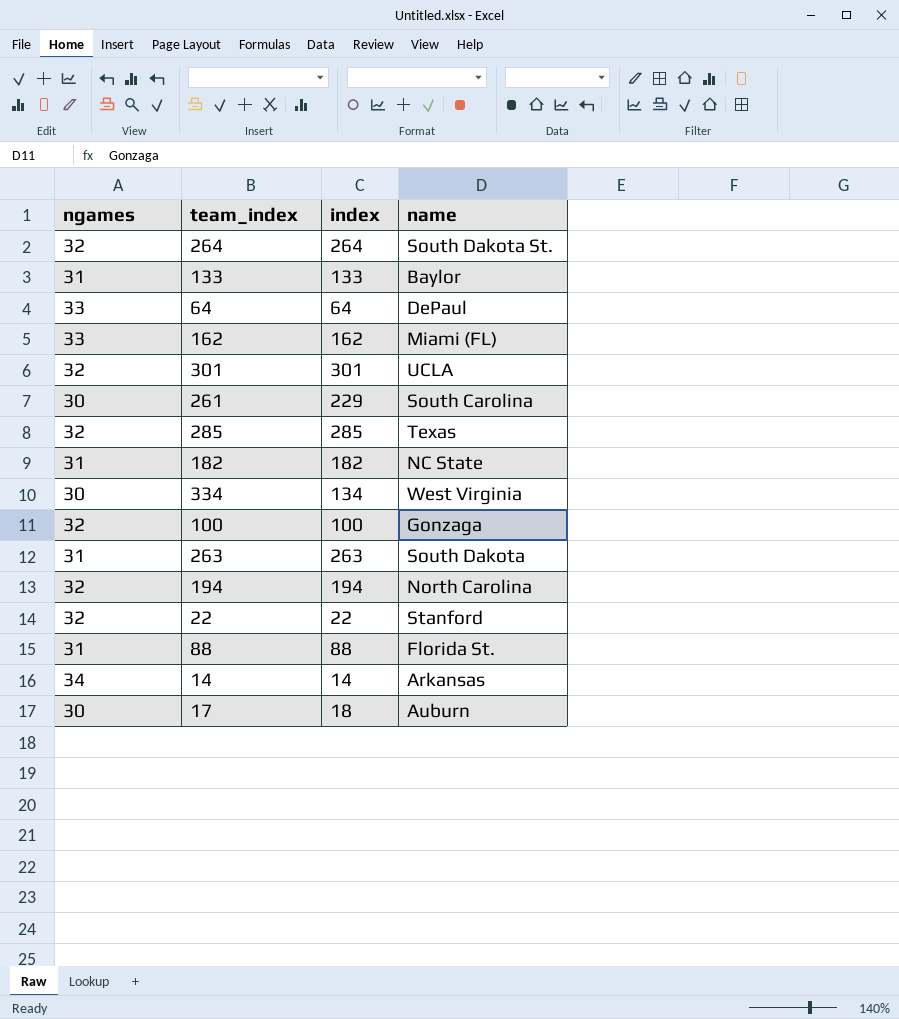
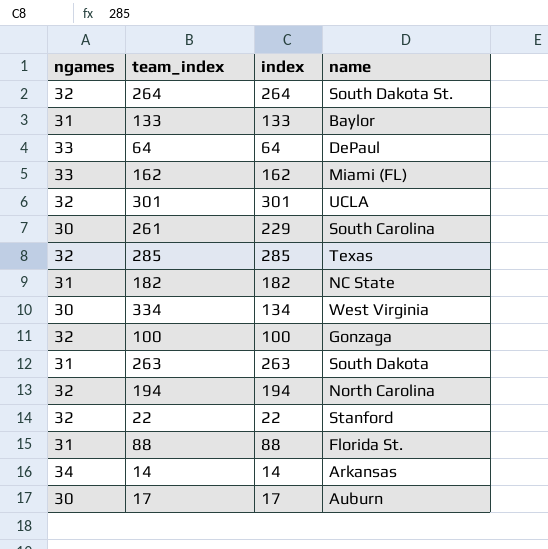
17 | index: 18 -> 17

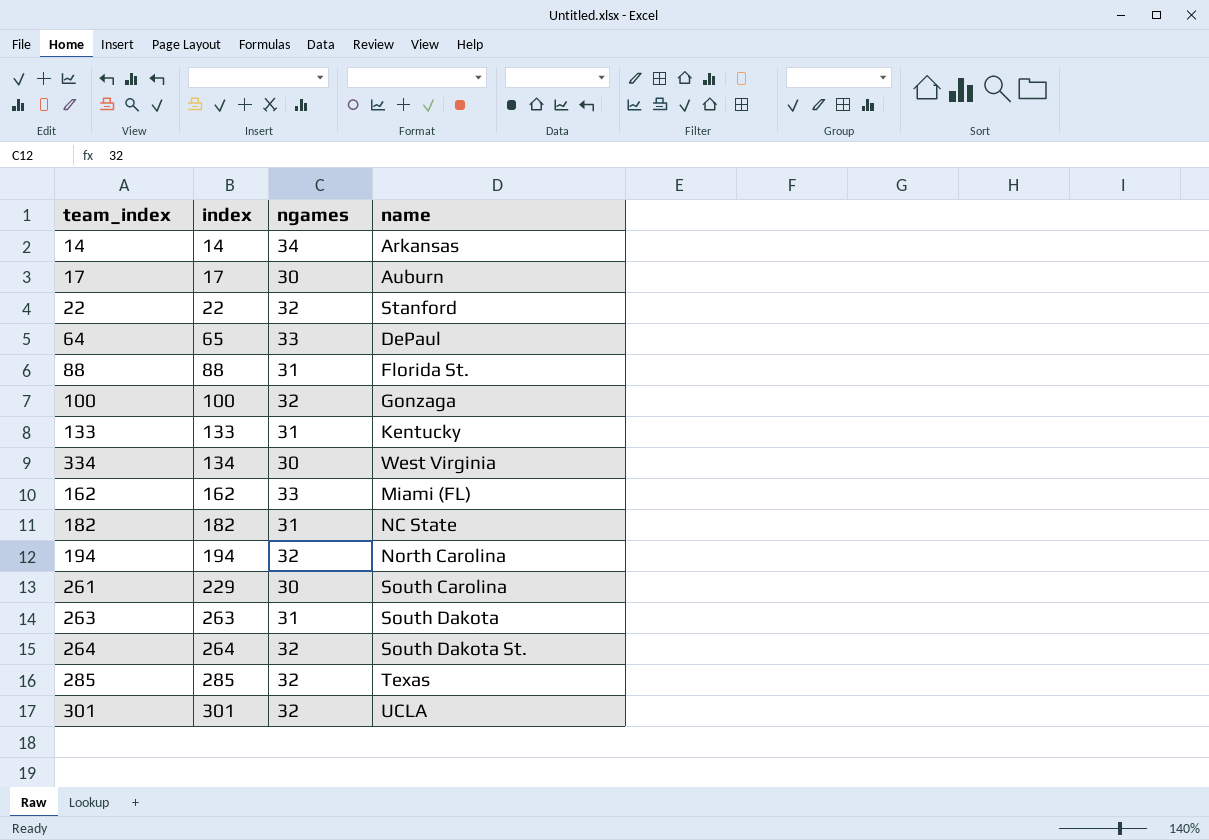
row order: none -> index ascending
column ngames | position: 1 -> 3
64 | index: 64 -> 65
133 | name: Baylor -> Kentucky

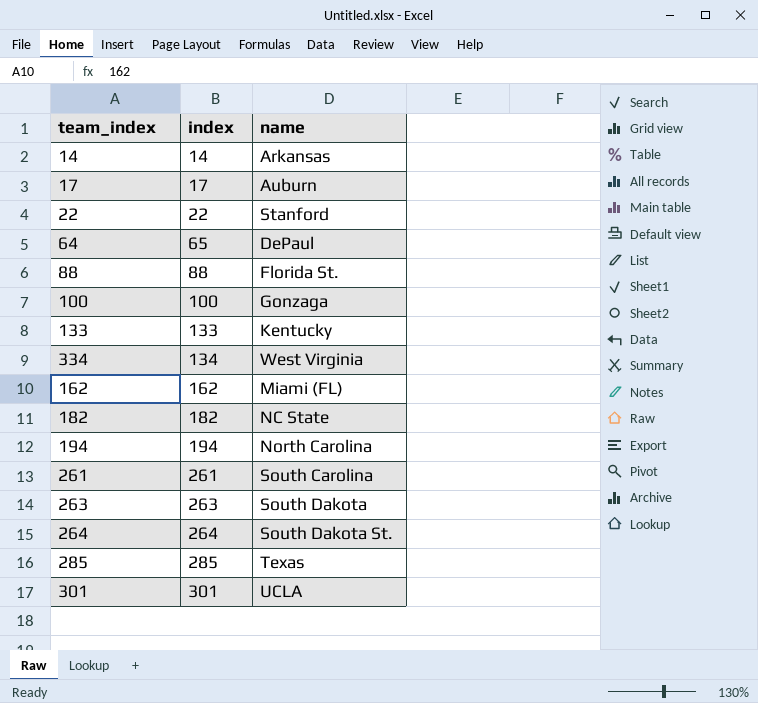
column ngames | position: 3 -> none
261 | index: 229 -> 261

